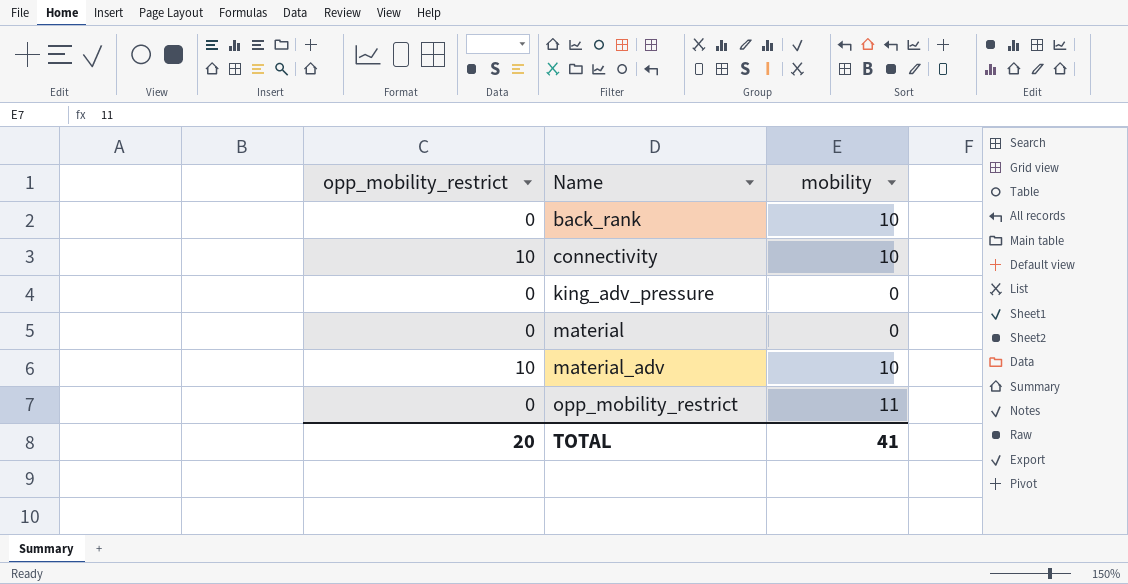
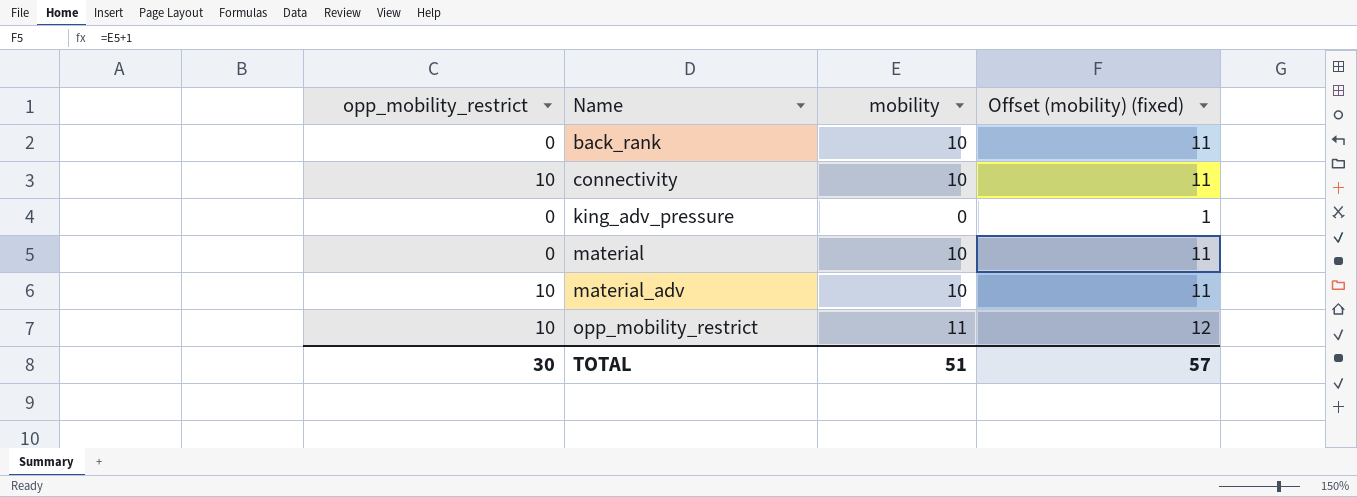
column Offset (mobility) (fixed) | formula: none -> [mobility] + 1
material | mobility: 0 -> 10
opp_mobility_restrict | opp_mobility_restrict: 0 -> 10
TOTAL | opp_mobility_restrict: 20 -> 30
TOTAL | mobility: 41 -> 51

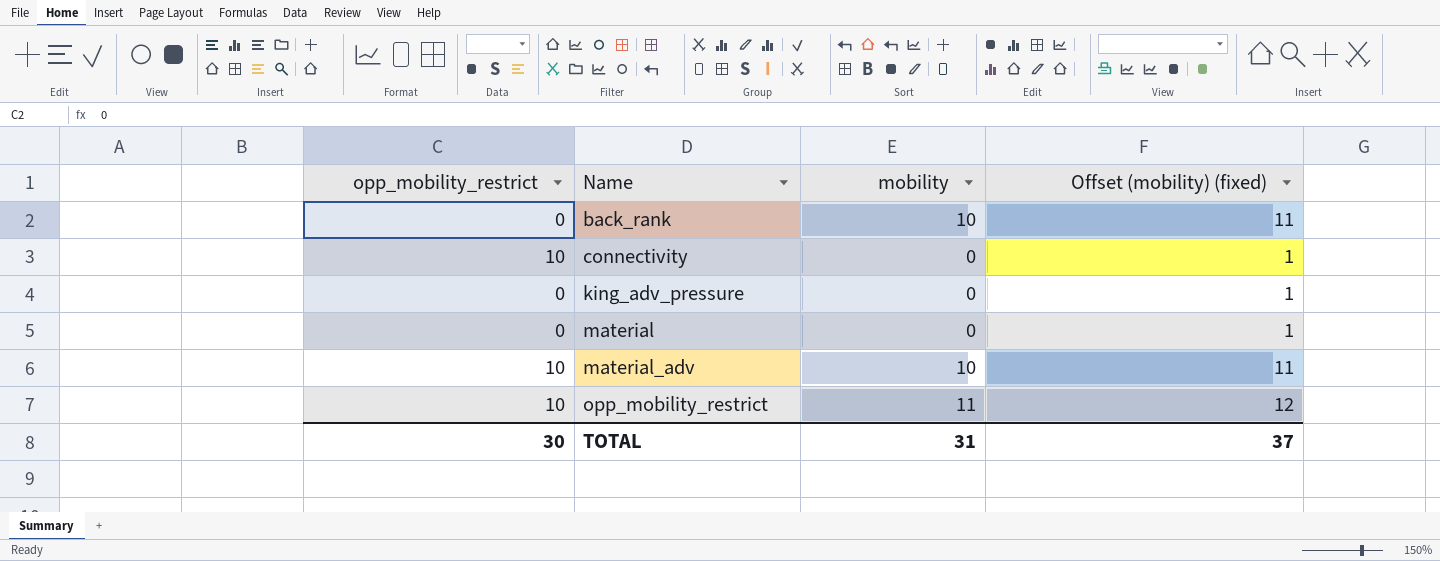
connectivity | mobility: 10 -> 0
connectivity | Offset (mobility) (fixed): 11 -> 1
material | mobility: 10 -> 0
material | Offset (mobility) (fixed): 11 -> 1
TOTAL | mobility: 51 -> 31
TOTAL | Offset (mobility) (fixed): 57 -> 37

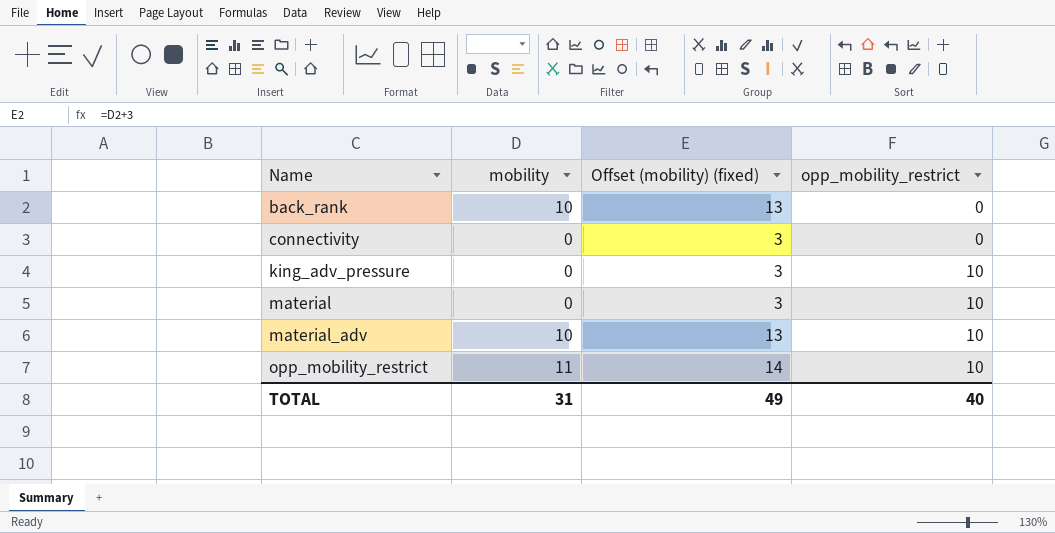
column Offset (mobility) (fixed) | formula: [mobility] + 1 -> [mobility] + 3
column opp_mobility_restrict | position: 1 -> 4
connectivity | opp_mobility_restrict: 10 -> 0
king_adv_pressure | opp_mobility_restrict: 0 -> 10
material | opp_mobility_restrict: 0 -> 10
TOTAL | Offset (mobility) (fixed): 37 -> 49
TOTAL | opp_mobility_restrict: 30 -> 40

